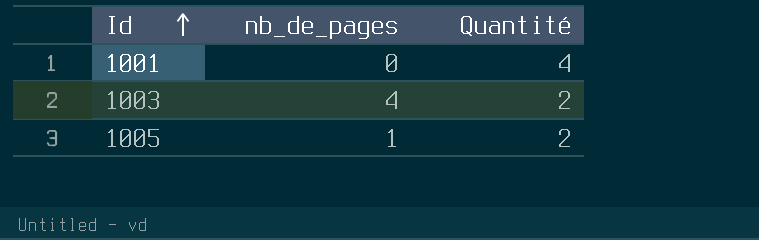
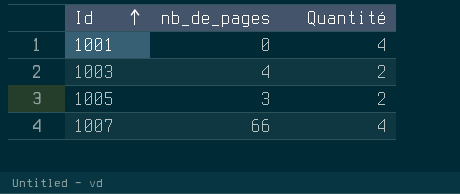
1005 | nb_de_pages: 1 -> 3
row 1007: none -> 66 | 4

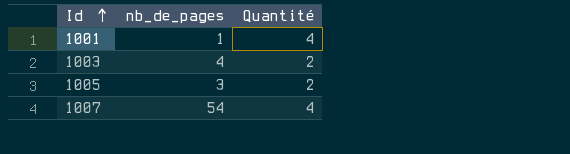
1001 | nb_de_pages: 0 -> 1
1007 | nb_de_pages: 66 -> 54

